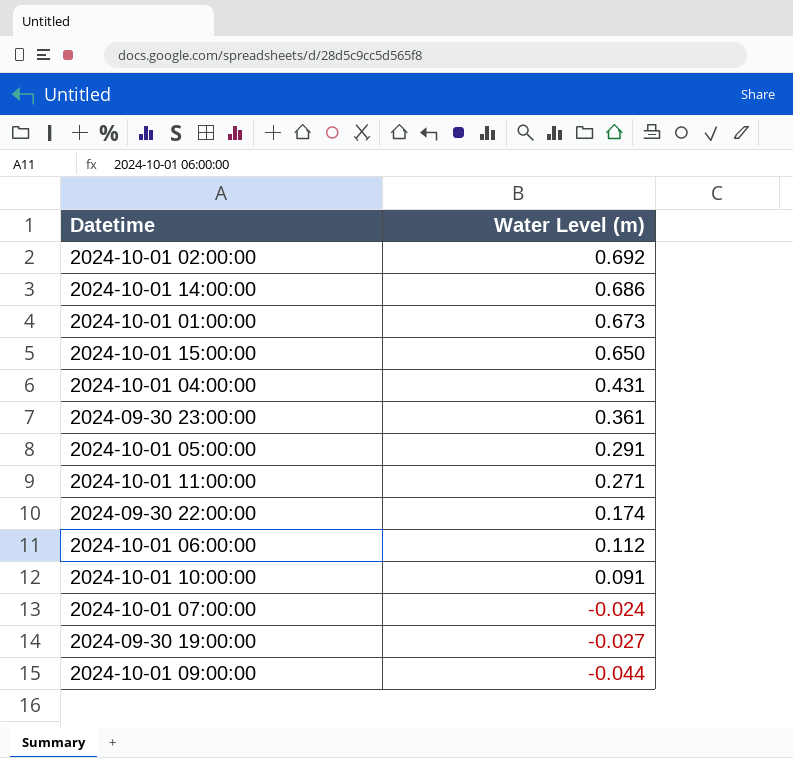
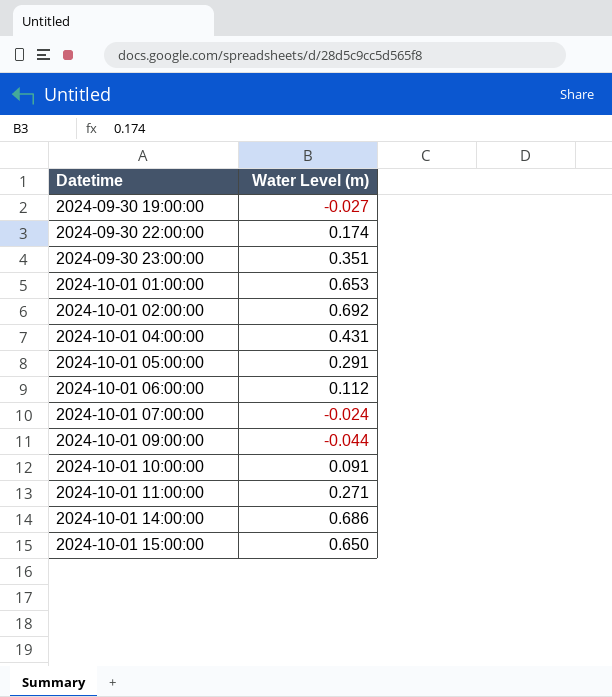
row order: Water Level (m) descending -> Datetime ascending
2024-09-30 23:00:00 | Water Level (m): 0.361 -> 0.351
2024-10-01 01:00:00 | Water Level (m): 0.673 -> 0.653

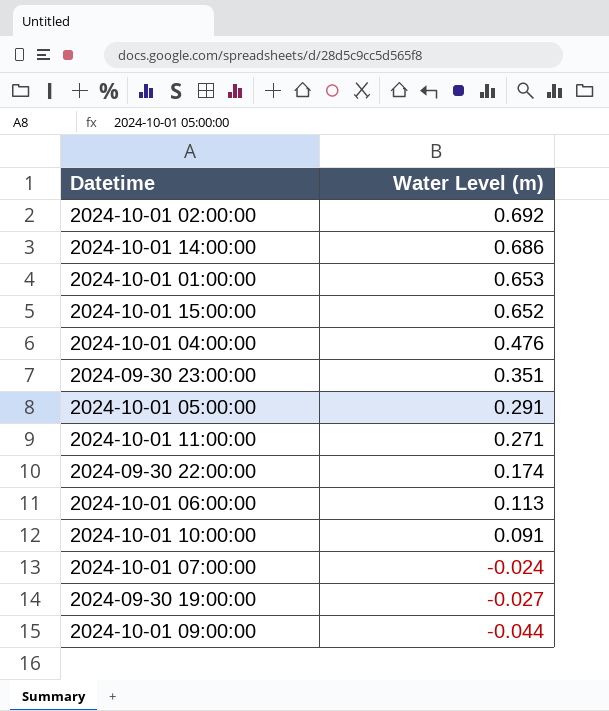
row order: Datetime ascending -> Water Level (m) descending
2024-10-01 15:00:00 | Water Level (m): 0.650 -> 0.652
2024-10-01 04:00:00 | Water Level (m): 0.431 -> 0.476
2024-10-01 06:00:00 | Water Level (m): 0.112 -> 0.113

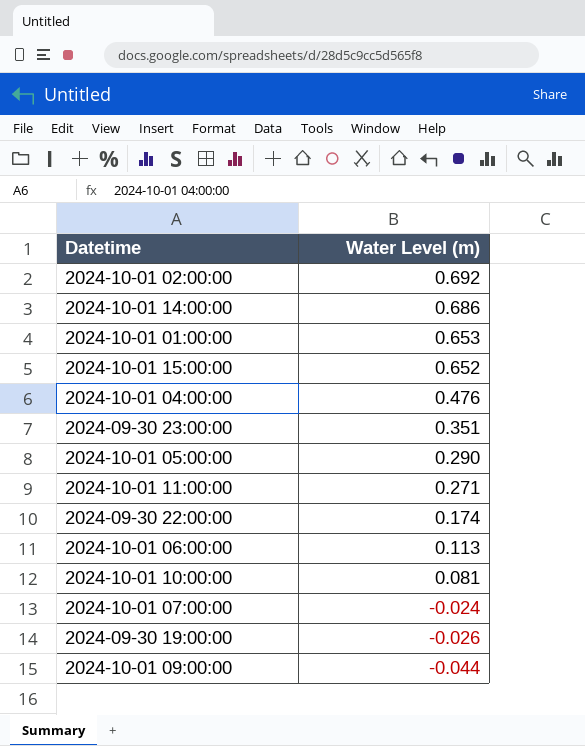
2024-10-01 05:00:00 | Water Level (m): 0.291 -> 0.290
2024-10-01 10:00:00 | Water Level (m): 0.091 -> 0.081
2024-09-30 19:00:00 | Water Level (m): -0.027 -> -0.026

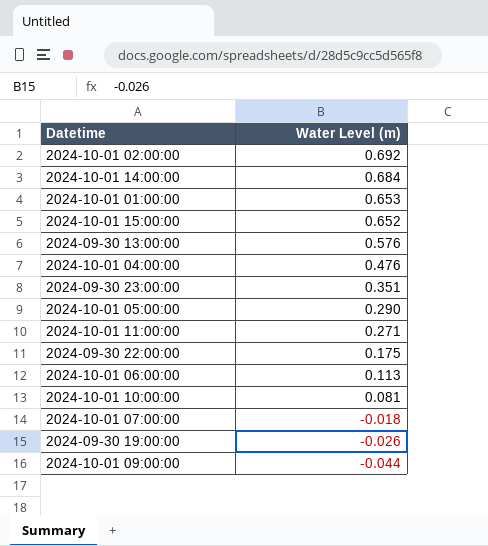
2024-10-01 14:00:00 | Water Level (m): 0.686 -> 0.684
row 2024-09-30 13:00:00: none -> 0.576
2024-09-30 22:00:00 | Water Level (m): 0.174 -> 0.175
2024-10-01 07:00:00 | Water Level (m): -0.024 -> -0.018

